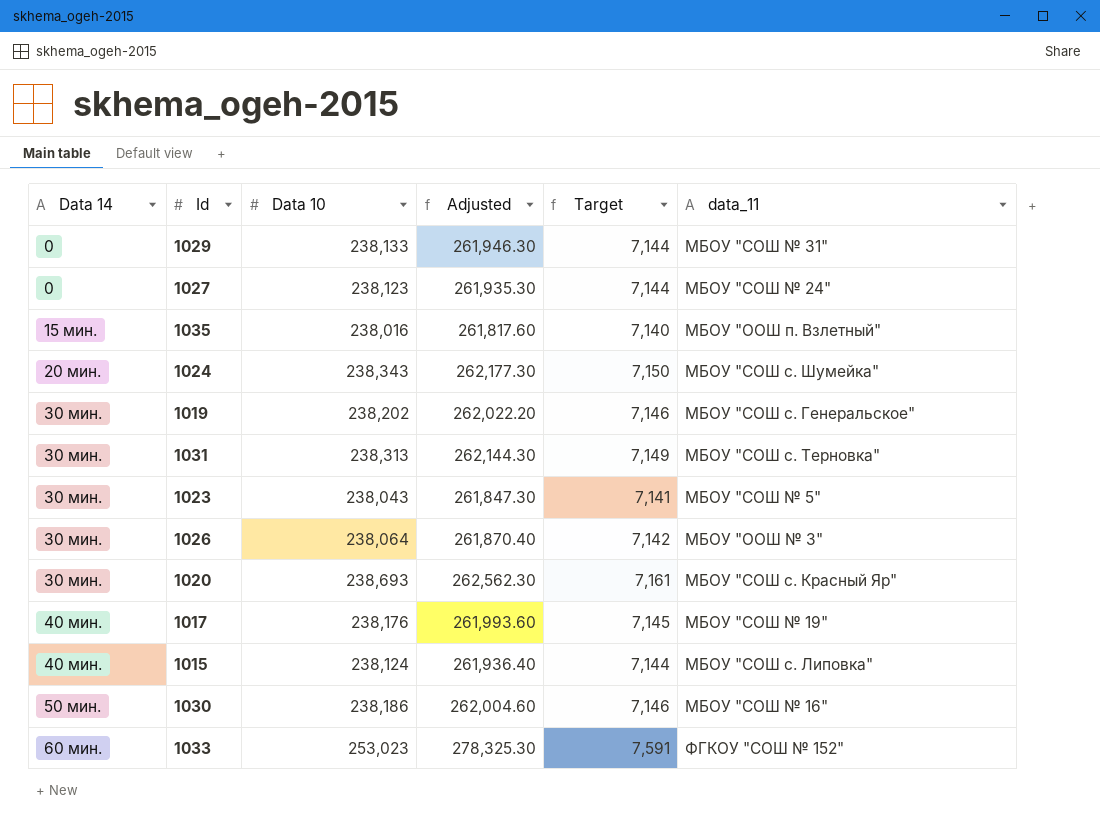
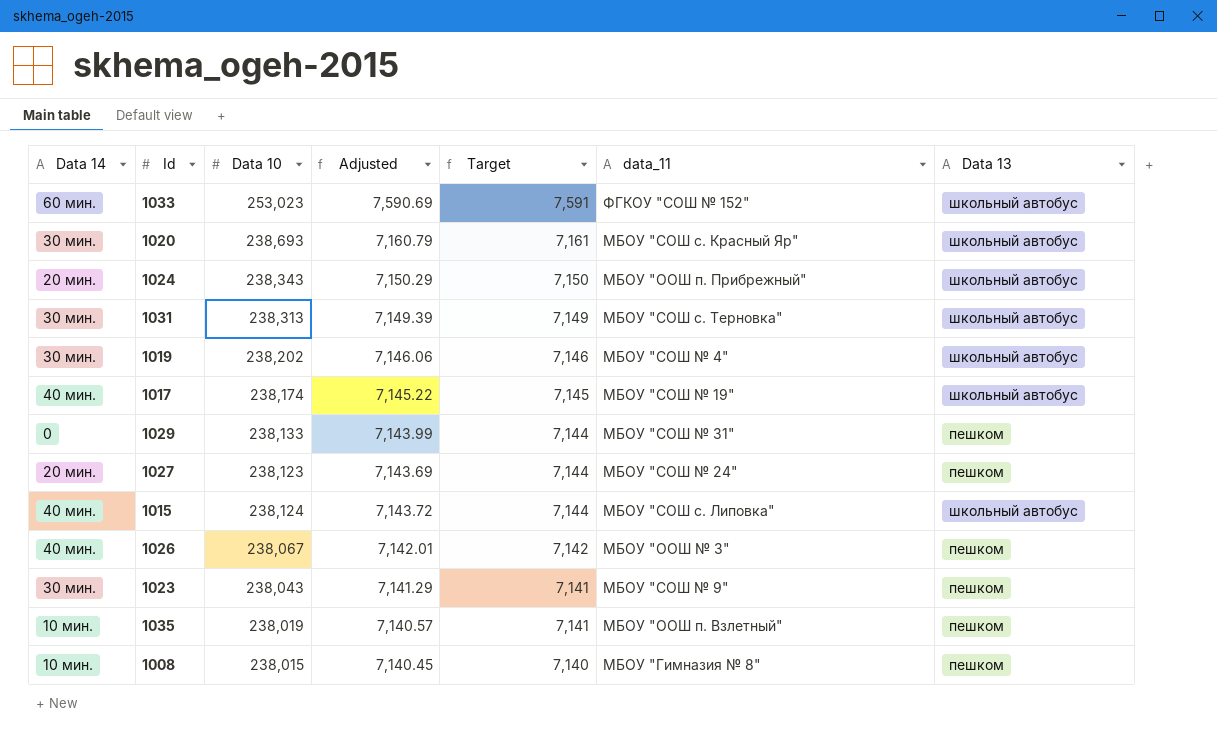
row order: Data 14 ascending -> Target descending
column Adjusted | formula: [Data 10] * 1.1 -> [Data 10] * 0.03
column Data 13 | position: none -> 7
row 1030: 50 мин. | 238,186 | 262,004.60 | 7,146 | МБОУ "СОШ № 16" -> none
1024 | data_11: МБОУ "СОШ с. Шумейка" -> МБОУ "ООШ п. Прибрежный"
1019 | data_11: МБОУ "СОШ с. Генеральское" -> МБОУ "СОШ № 4"
1017 | Data 10: 238,176 -> 238,174
1027 | Data 14: 0 -> 20 мин.
1026 | Data 14: 30 мин. -> 40 мин.
1026 | Data 10: 238,064 -> 238,067
1023 | data_11: МБОУ "СОШ № 5" -> МБОУ "СОШ № 9"
1035 | Data 14: 15 мин. -> 10 мин.
1035 | Data 10: 238,016 -> 238,019
1035 | Target: 7,140 -> 7,141
row 1008: none -> 10 мин. | 238,015 | 7,140.45 | 7,140 | МБОУ "Гимназия № 8" | пешком

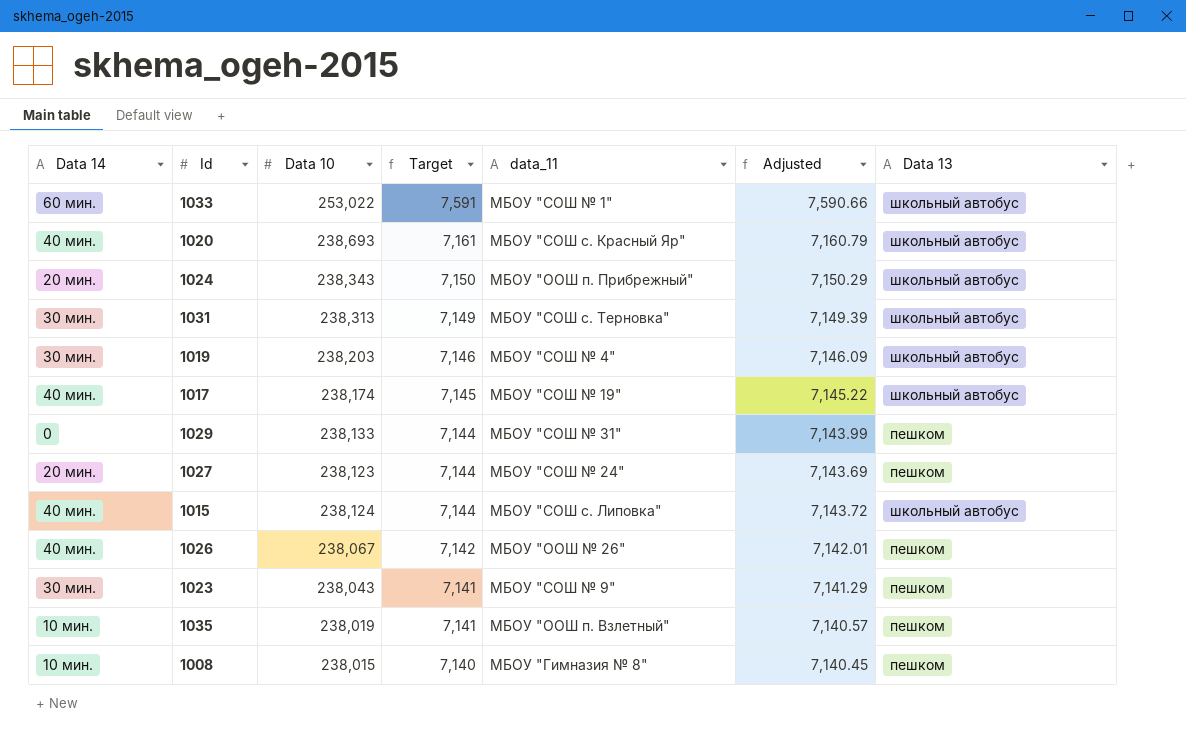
column Adjusted | position: 4 -> 6
1033 | Data 10: 253,023 -> 253,022
1033 | data_11: ФГКОУ "СОШ № 152" -> МБОУ "СОШ № 1"
1033 | Adjusted: 7,590.69 -> 7,590.66
1020 | Data 14: 30 мин. -> 40 мин.
1019 | Data 10: 238,202 -> 238,203
1019 | Adjusted: 7,146.06 -> 7,146.09
1026 | data_11: МБОУ "ООШ № 3" -> МБОУ "ООШ № 26"

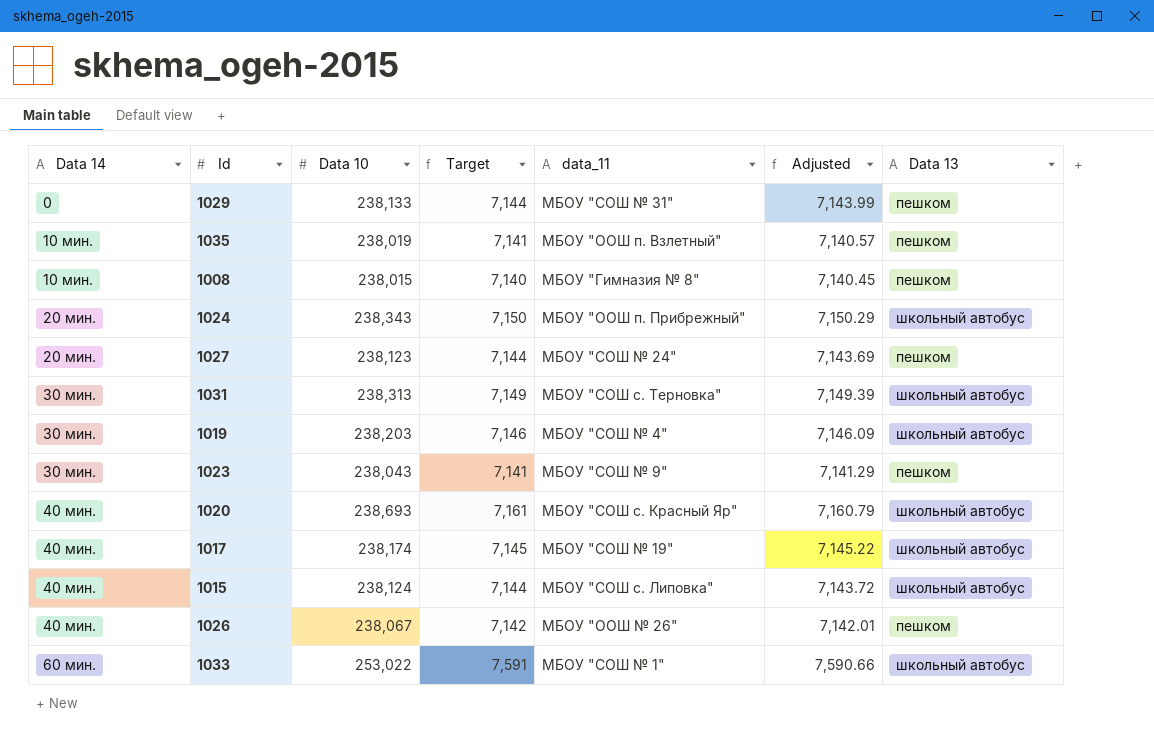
row order: Target descending -> Data 14 ascending

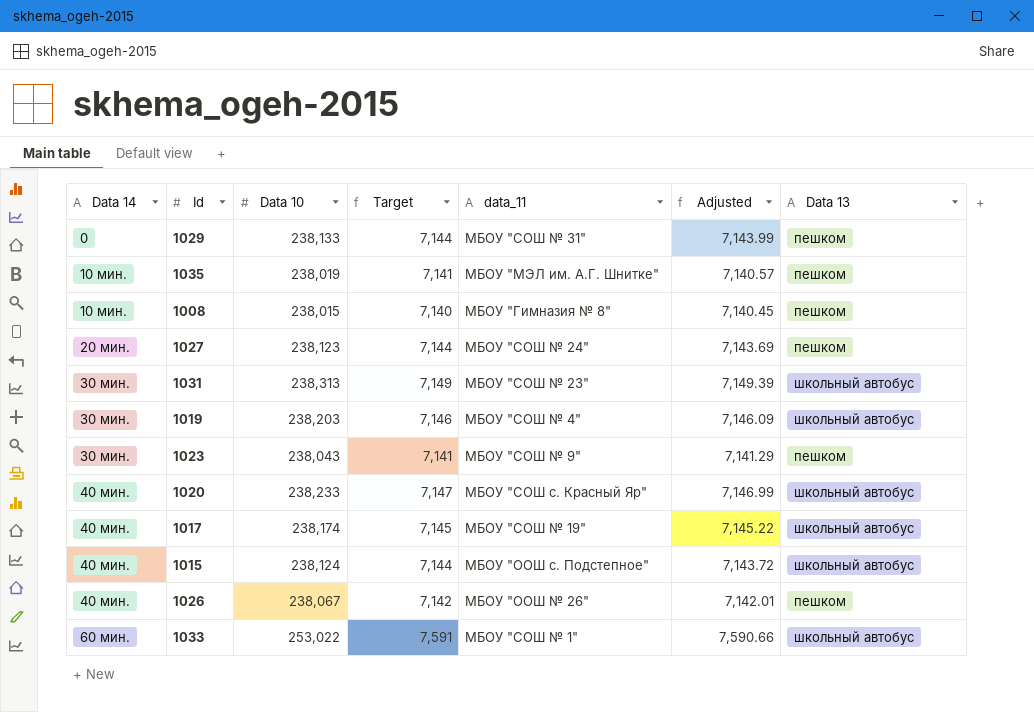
row 1024: 20 мин. | 238,343 | 7,150 | МБОУ "ООШ п. Прибрежный" | 7,150.29 | школьный автобус -> none
1035 | data_11: МБОУ "ООШ п. Взлетный" -> МБОУ "МЭЛ им. А.Г. Шнитке"
1031 | data_11: МБОУ "СОШ с. Терновка" -> МБОУ "СОШ № 23"
1020 | Data 10: 238,693 -> 238,233
1020 | Target: 7,161 -> 7,147
1020 | Adjusted: 7,160.79 -> 7,146.99
1015 | data_11: МБОУ "СОШ с. Липовка" -> МБОУ "ООШ с. Подстепное"

